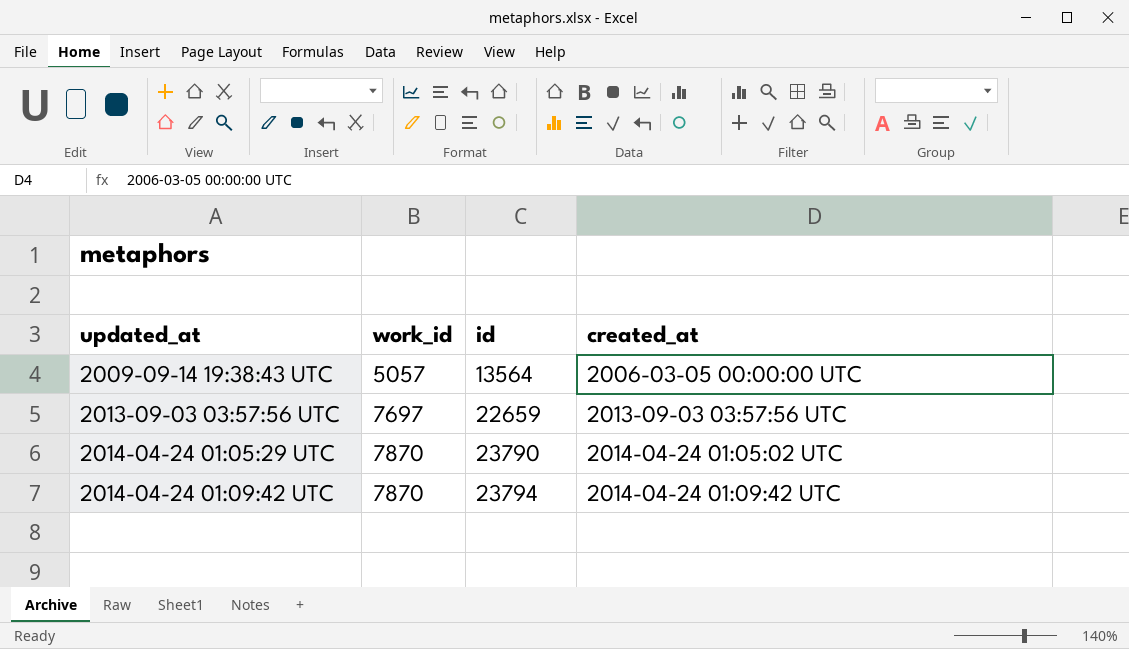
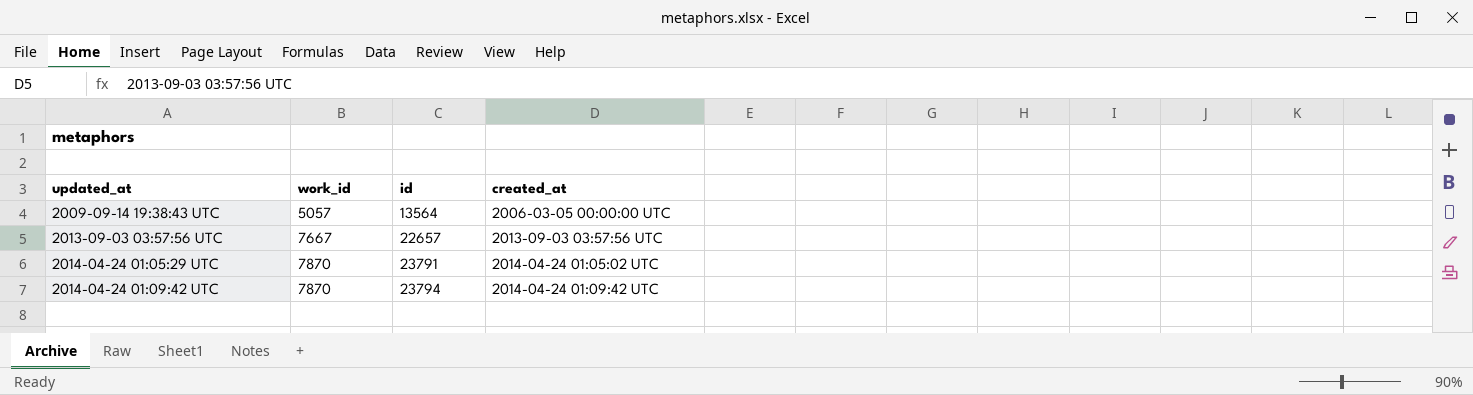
2013-09-03 03:57:56 UTC | work_id: 7697 -> 7667
2013-09-03 03:57:56 UTC | id: 22659 -> 22657
2014-04-24 01:05:29 UTC | id: 23790 -> 23791

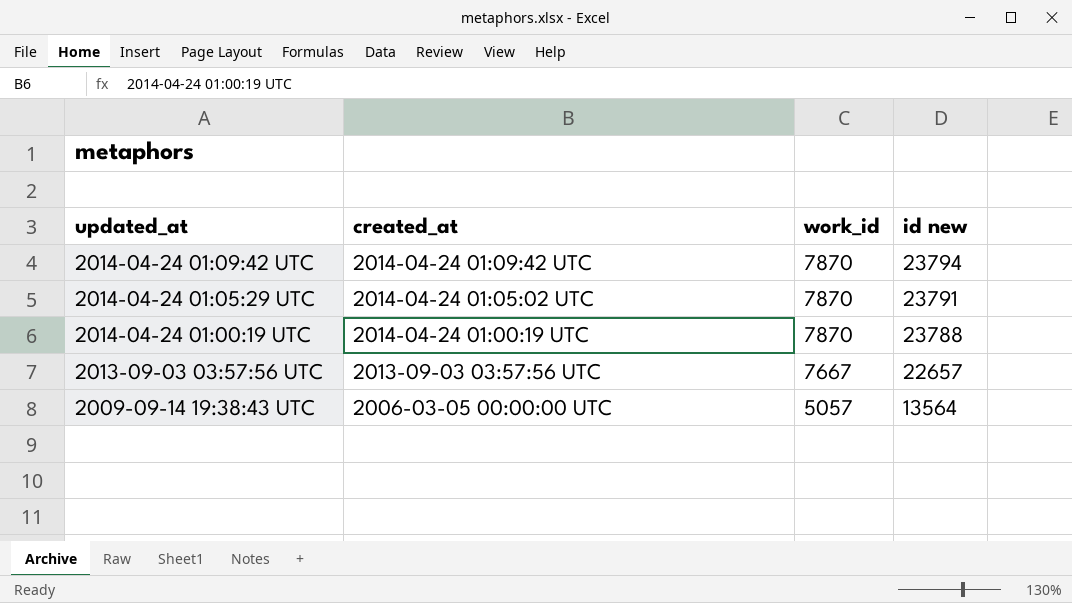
row order: updated_at ascending -> updated_at descending
column created_at | position: 4 -> 2
column name: id -> id new
row 2014-04-24 01:00:19 UTC: none -> 2014-04-24 01:00:19 UTC | 7870 | 23788

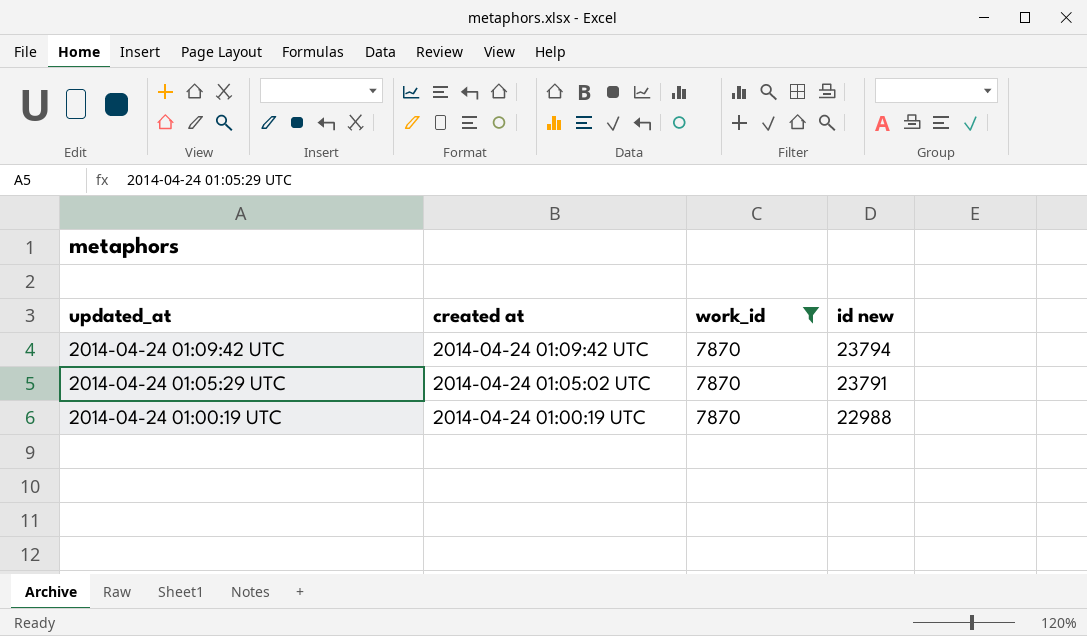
filter: none -> work_id = 7870
column name: created_at -> created at
2014-04-24 01:00:19 UTC | id new: 23788 -> 22988

